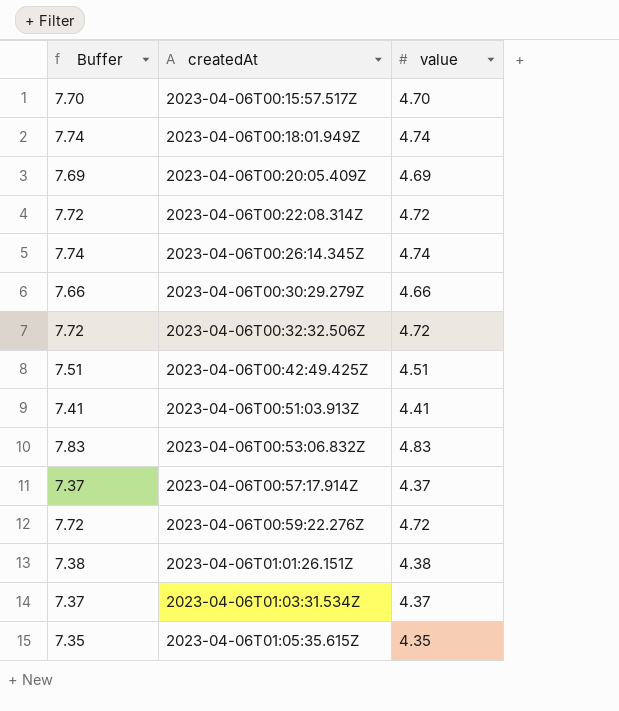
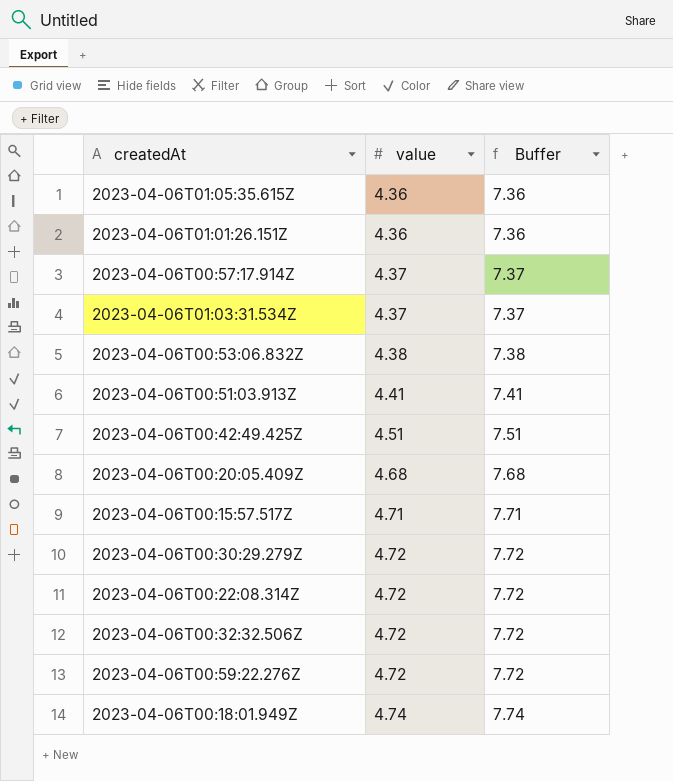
row order: createdAt ascending -> value ascending
column Buffer | position: 1 -> 3
row 2023-04-06T00:26:14.345Z: 7.74 | 4.74 -> none
2023-04-06T01:05:35.615Z | value: 4.35 -> 4.36
2023-04-06T01:05:35.615Z | Buffer: 7.35 -> 7.36
2023-04-06T01:01:26.151Z | value: 4.38 -> 4.36
2023-04-06T01:01:26.151Z | Buffer: 7.38 -> 7.36
2023-04-06T00:53:06.832Z | value: 4.83 -> 4.38
2023-04-06T00:53:06.832Z | Buffer: 7.83 -> 7.38
2023-04-06T00:20:05.409Z | value: 4.69 -> 4.68
2023-04-06T00:20:05.409Z | Buffer: 7.69 -> 7.68
2023-04-06T00:15:57.517Z | value: 4.70 -> 4.71
2023-04-06T00:15:57.517Z | Buffer: 7.70 -> 7.71
2023-04-06T00:30:29.279Z | value: 4.66 -> 4.72
2023-04-06T00:30:29.279Z | Buffer: 7.66 -> 7.72

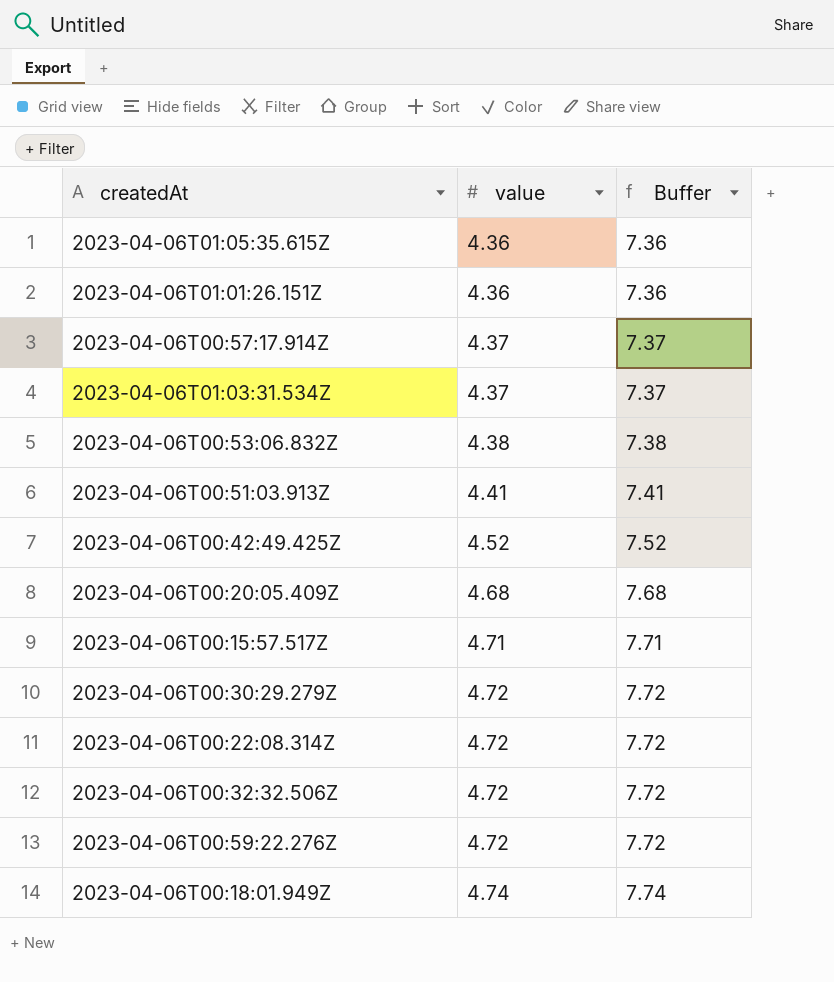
2023-04-06T00:42:49.425Z | value: 4.51 -> 4.52
2023-04-06T00:42:49.425Z | Buffer: 7.51 -> 7.52

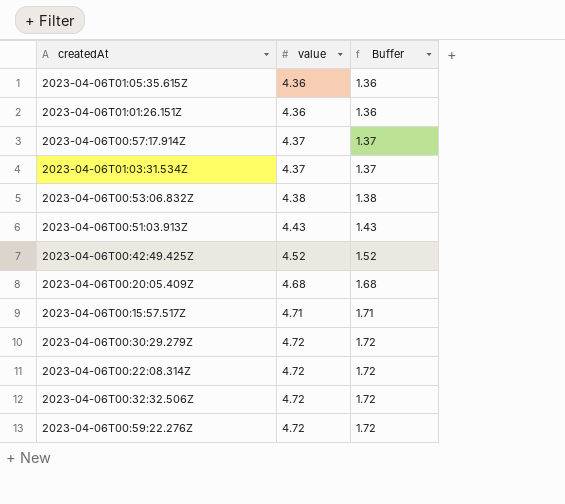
column Buffer | formula: [value] + 3 -> [value] - 3
row 2023-04-06T00:18:01.949Z: 4.74 | 7.74 -> none
2023-04-06T00:51:03.913Z | value: 4.41 -> 4.43

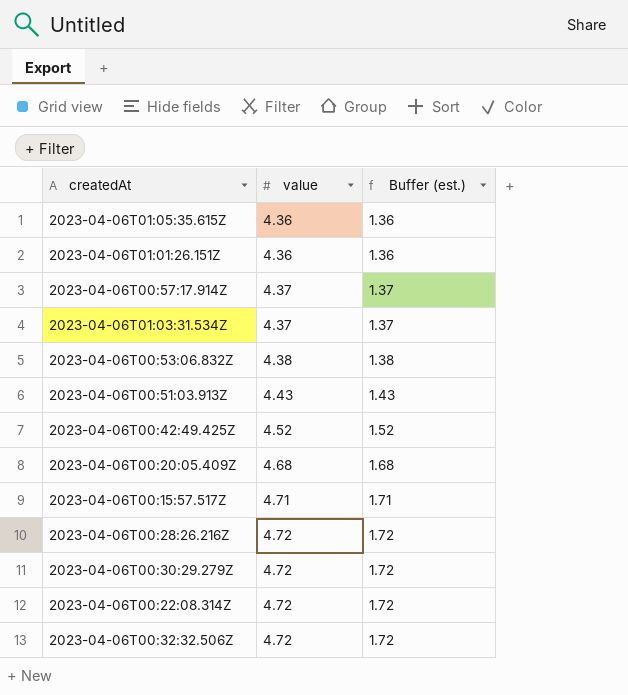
column name: Buffer -> Buffer (est.)
row 2023-04-06T00:59:22.276Z: 4.72 | 1.72 -> none
row 2023-04-06T00:28:26.216Z: none -> 4.72 | 1.72

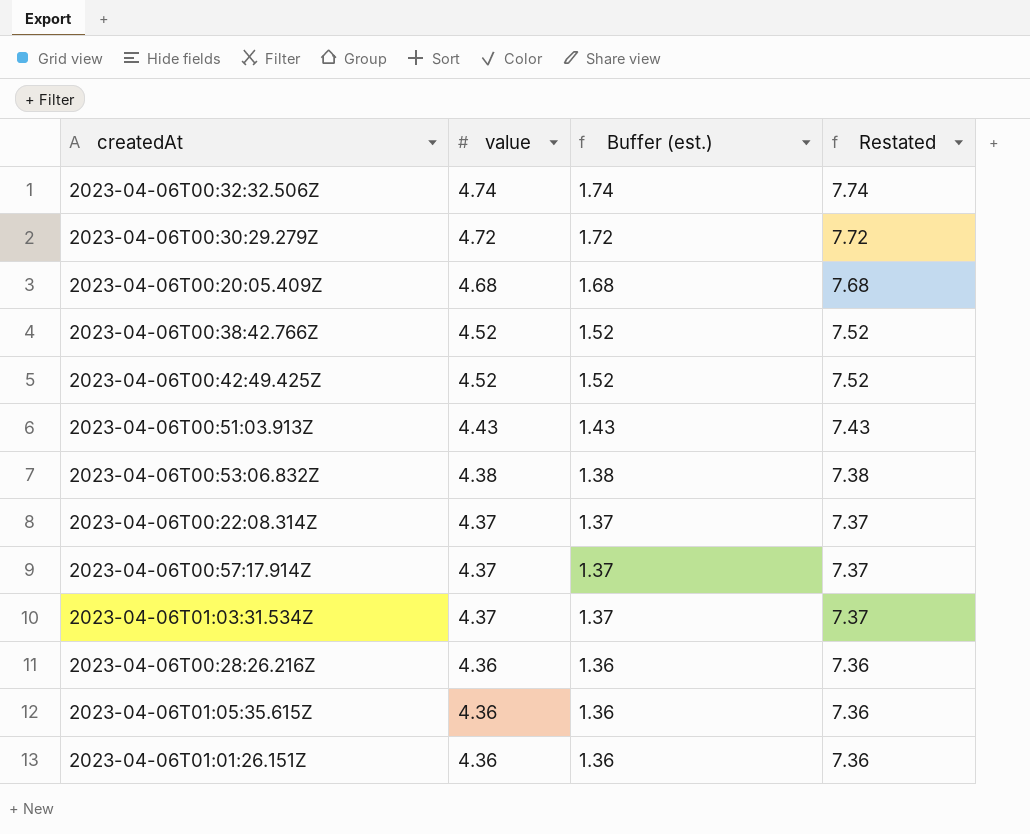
row order: value ascending -> value descending
column Restated | formula: none -> [value] + 3
row 2023-04-06T00:15:57.517Z: 4.71 | 1.71 -> none
2023-04-06T00:32:32.506Z | value: 4.72 -> 4.74
2023-04-06T00:32:32.506Z | Buffer (est.): 1.72 -> 1.74
row 2023-04-06T00:38:42.766Z: none -> 4.52 | 1.52 | 7.52
2023-04-06T00:22:08.314Z | value: 4.72 -> 4.37
2023-04-06T00:22:08.314Z | Buffer (est.): 1.72 -> 1.37
2023-04-06T00:28:26.216Z | value: 4.72 -> 4.36
2023-04-06T00:28:26.216Z | Buffer (est.): 1.72 -> 1.36

